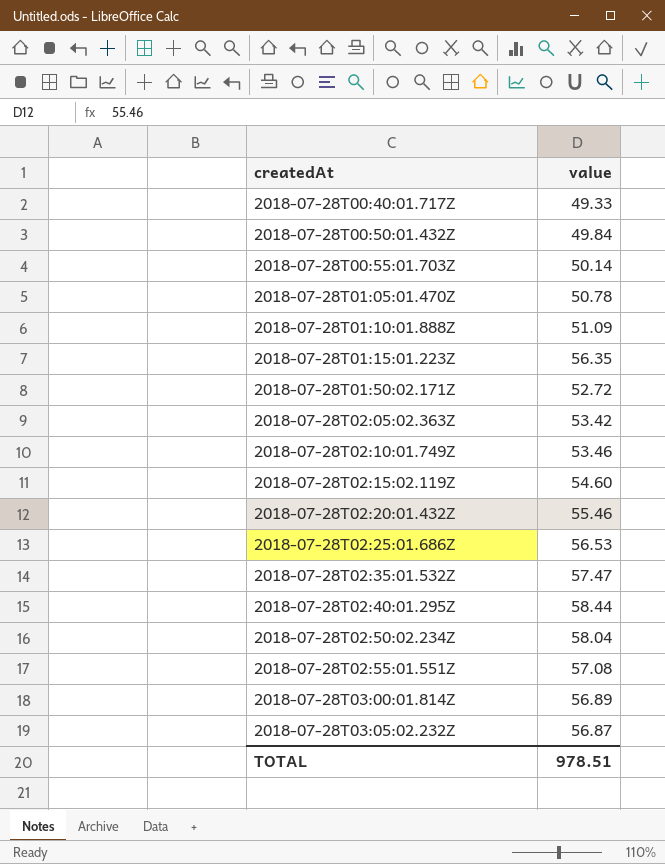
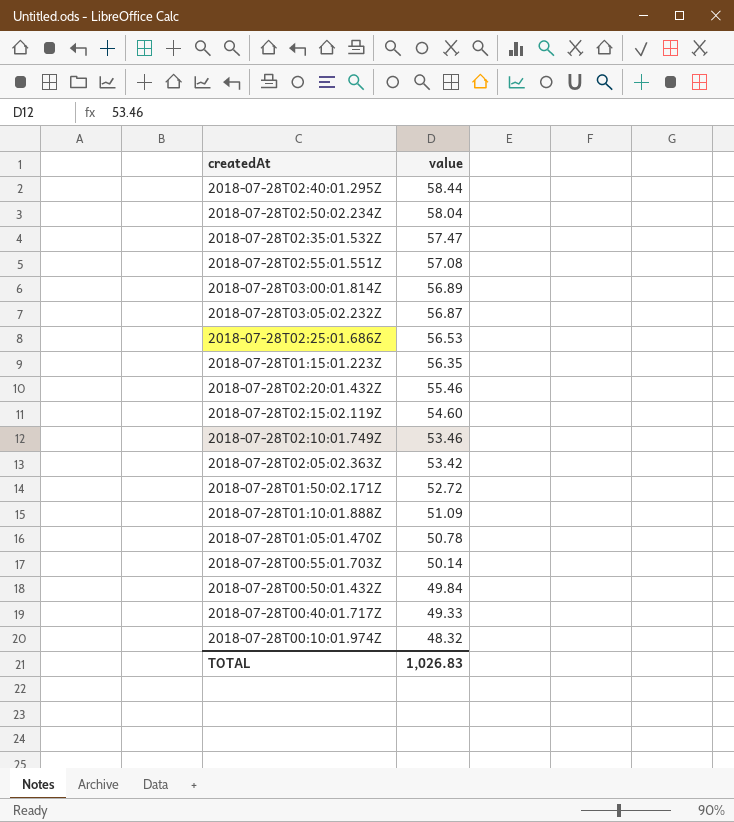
row order: createdAt ascending -> value descending
row 2018-07-28T00:10:01.974Z: none -> 48.32
TOTAL | value: 978.51 -> 1,026.83

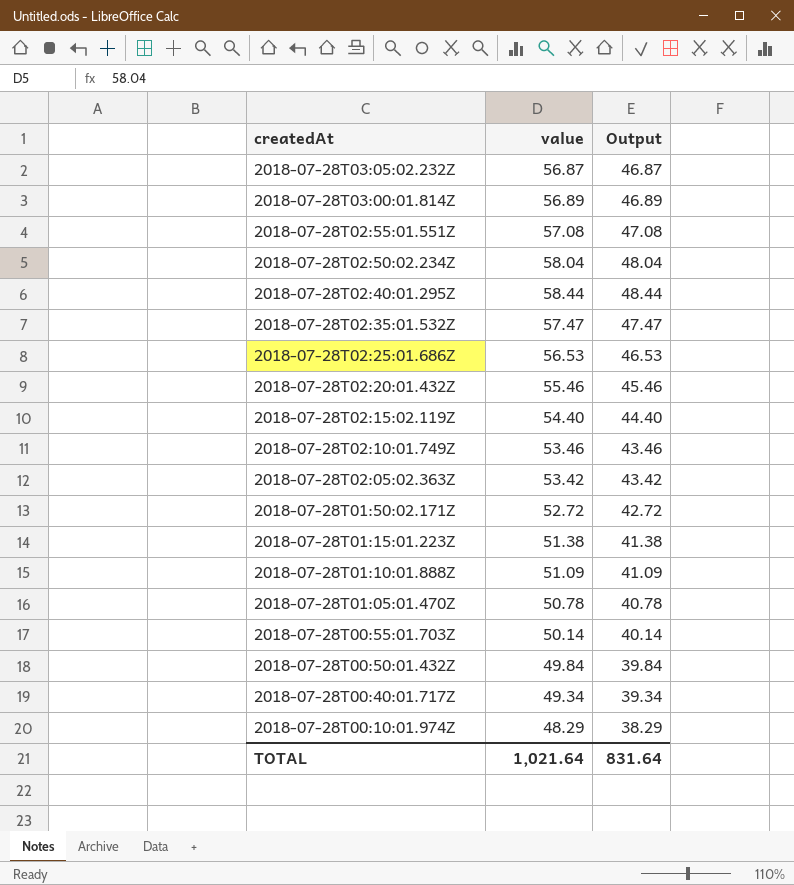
row order: value descending -> createdAt descending
column Output | formula: none -> [value] - 10
2018-07-28T02:15:02.119Z | value: 54.60 -> 54.40
2018-07-28T01:15:01.223Z | value: 56.35 -> 51.38
2018-07-28T00:40:01.717Z | value: 49.33 -> 49.34
2018-07-28T00:10:01.974Z | value: 48.32 -> 48.29
TOTAL | value: 1,026.83 -> 1,021.64

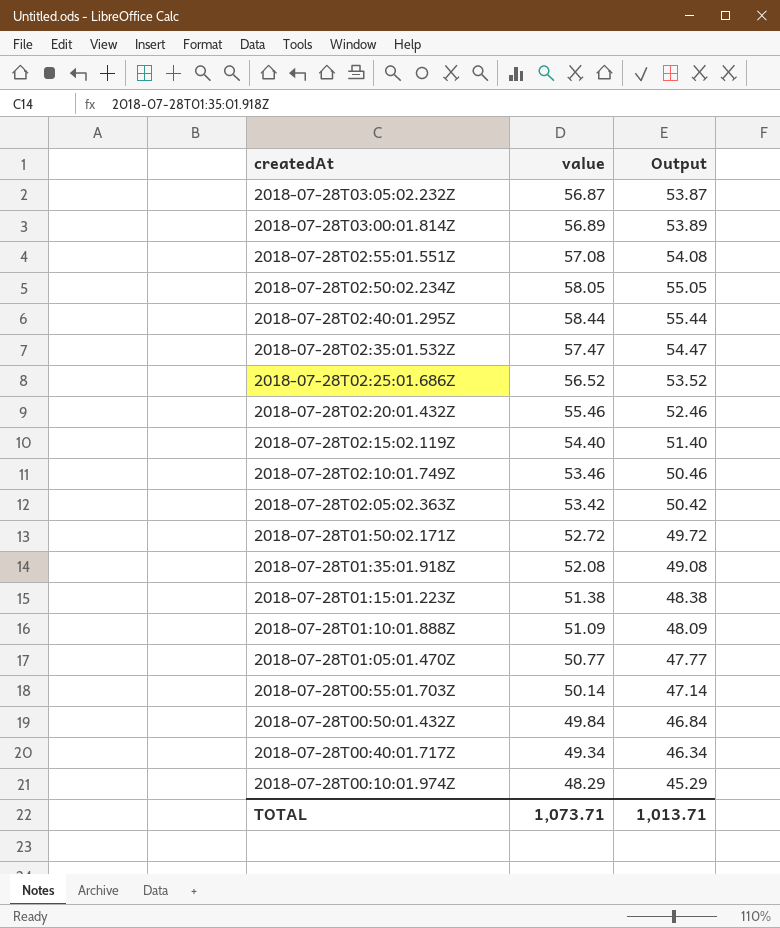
column Output | formula: [value] - 10 -> [value] - 3
2018-07-28T02:50:02.234Z | value: 58.04 -> 58.05
2018-07-28T02:25:01.686Z | value: 56.53 -> 56.52
row 2018-07-28T01:35:01.918Z: none -> 52.08 | 49.08
2018-07-28T01:05:01.470Z | value: 50.78 -> 50.77
TOTAL | value: 1,021.64 -> 1,073.71
TOTAL | Output: 831.64 -> 1,013.71

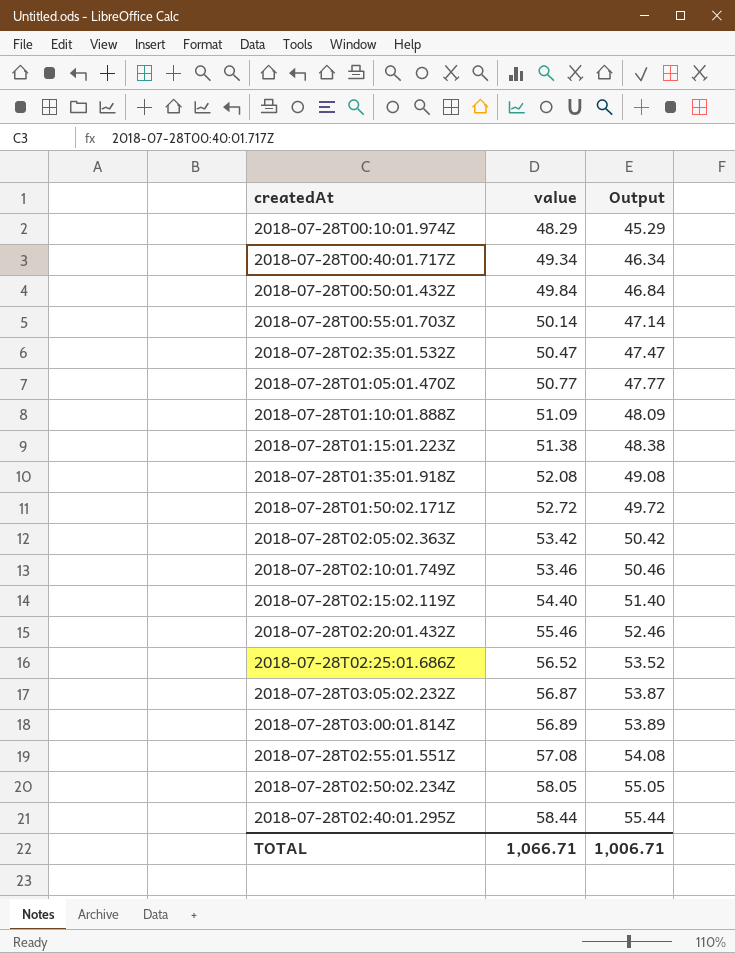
row order: createdAt descending -> value ascending
2018-07-28T02:35:01.532Z | value: 57.47 -> 50.47
2018-07-28T02:35:01.532Z | Output: 54.47 -> 47.47
TOTAL | value: 1,073.71 -> 1,066.71
TOTAL | Output: 1,013.71 -> 1,006.71

